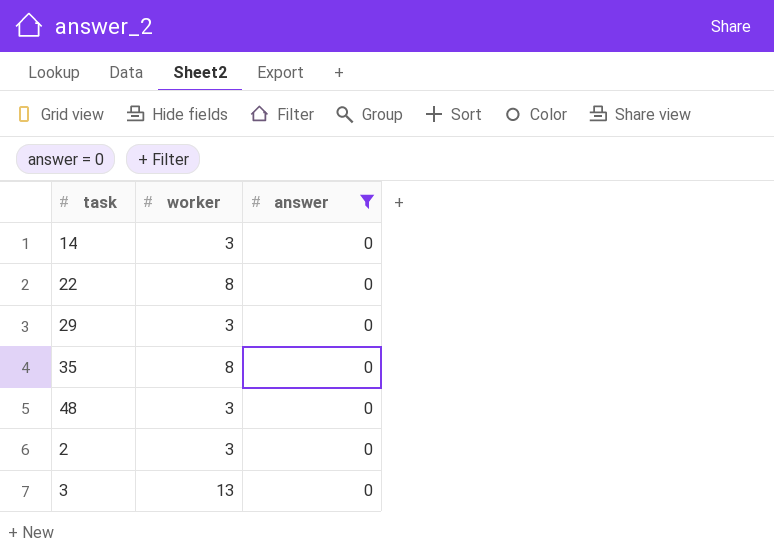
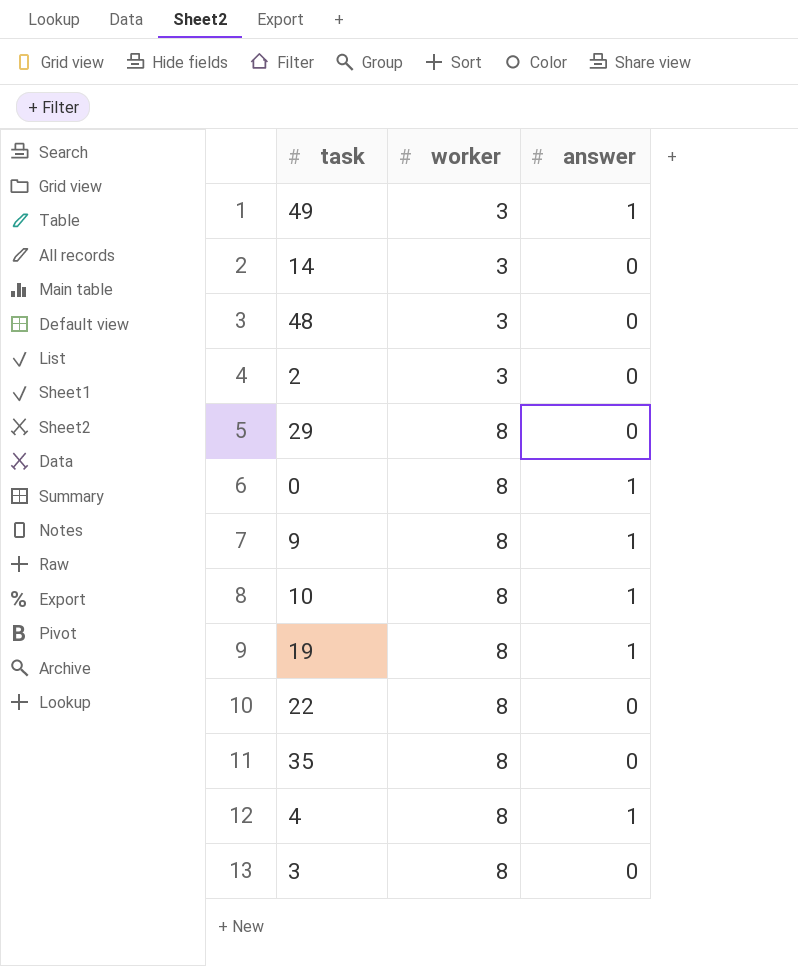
filter: answer = 0 -> none
row order: none -> worker ascending
29 | worker: 3 -> 8
3 | worker: 13 -> 8

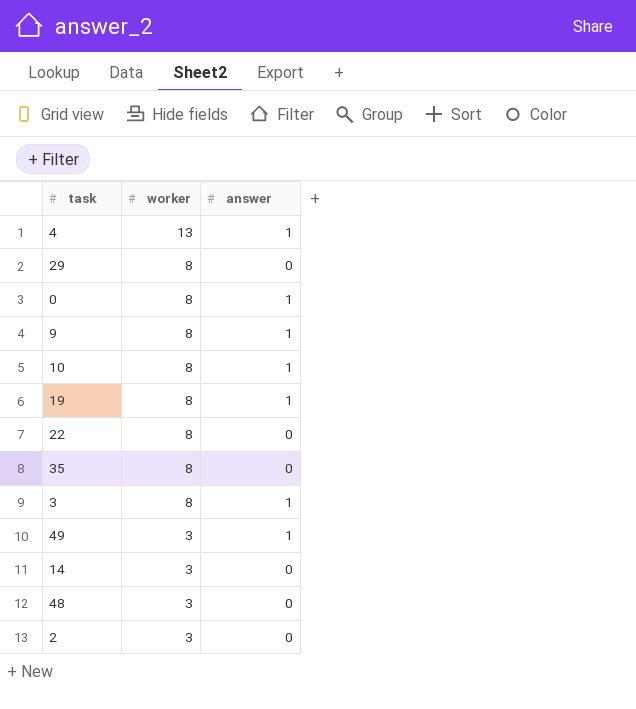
row order: worker ascending -> worker descending
4 | worker: 8 -> 13
3 | answer: 0 -> 1

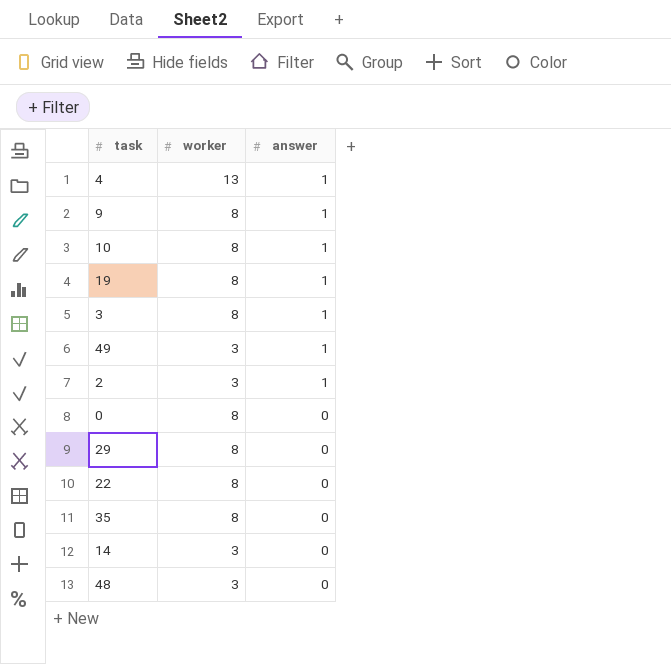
row order: worker descending -> answer descending
2 | answer: 0 -> 1
0 | answer: 1 -> 0

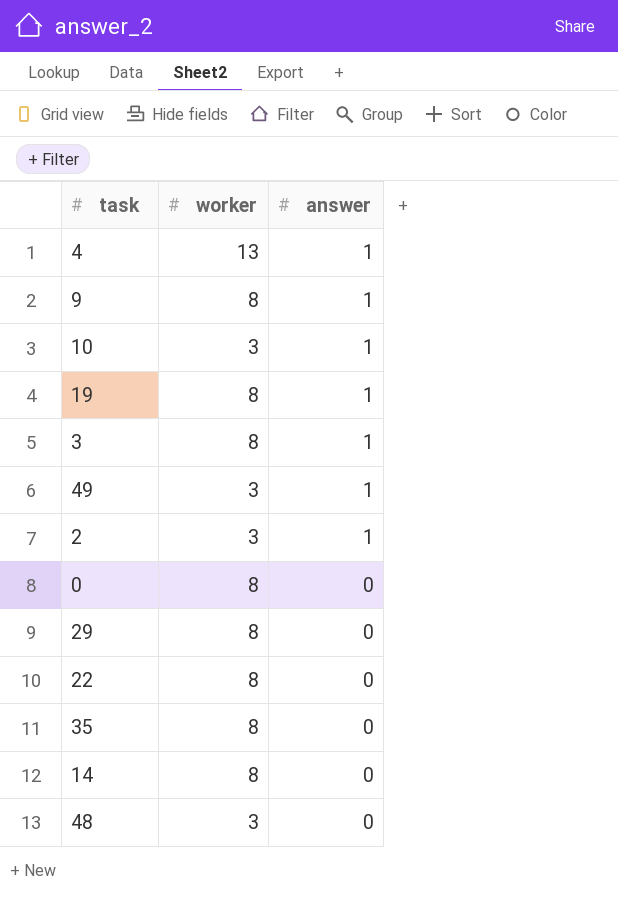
10 | worker: 8 -> 3
14 | worker: 3 -> 8

